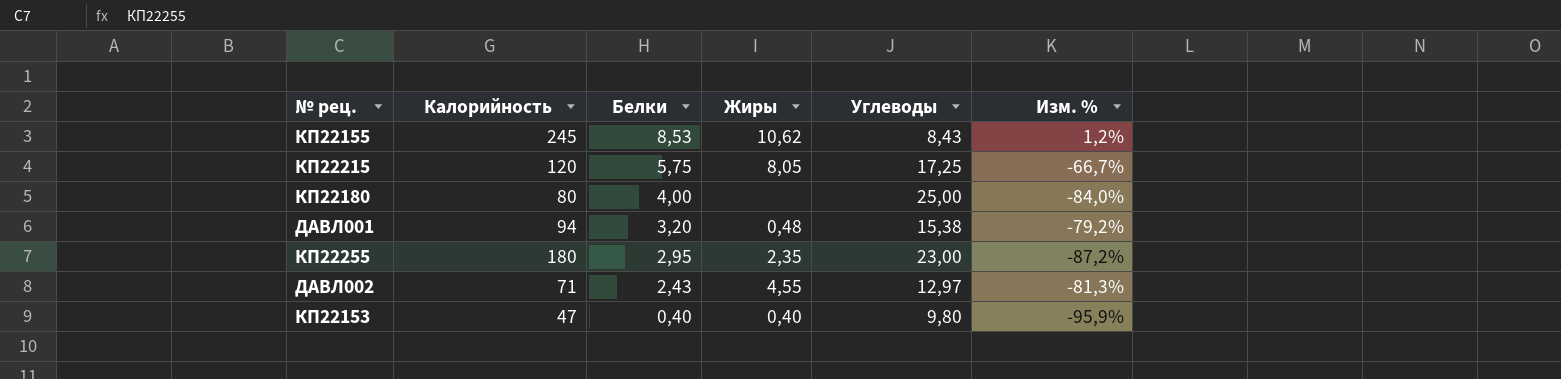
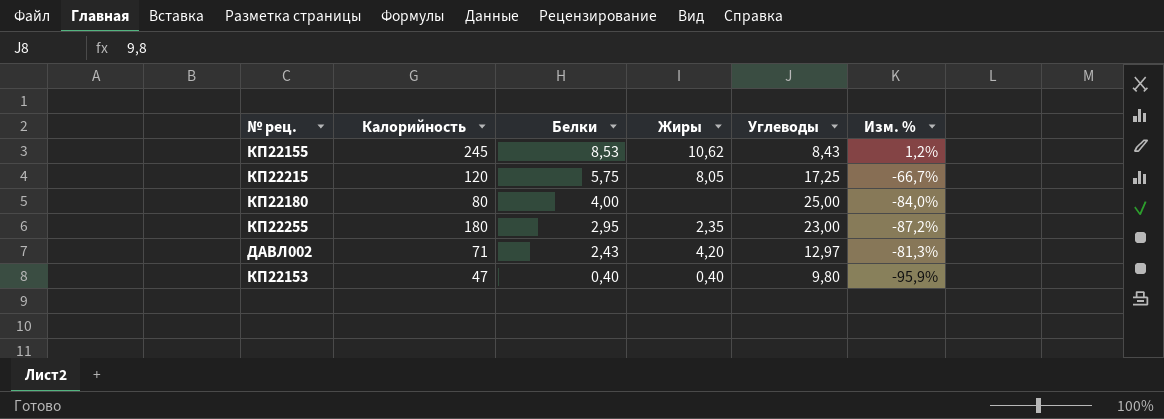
row ДАВЛ001: 94 | 3,20 | 0,48 | 15,38 | -79,2% -> none
ДАВЛ002 | Жиры: 4,55 -> 4,20

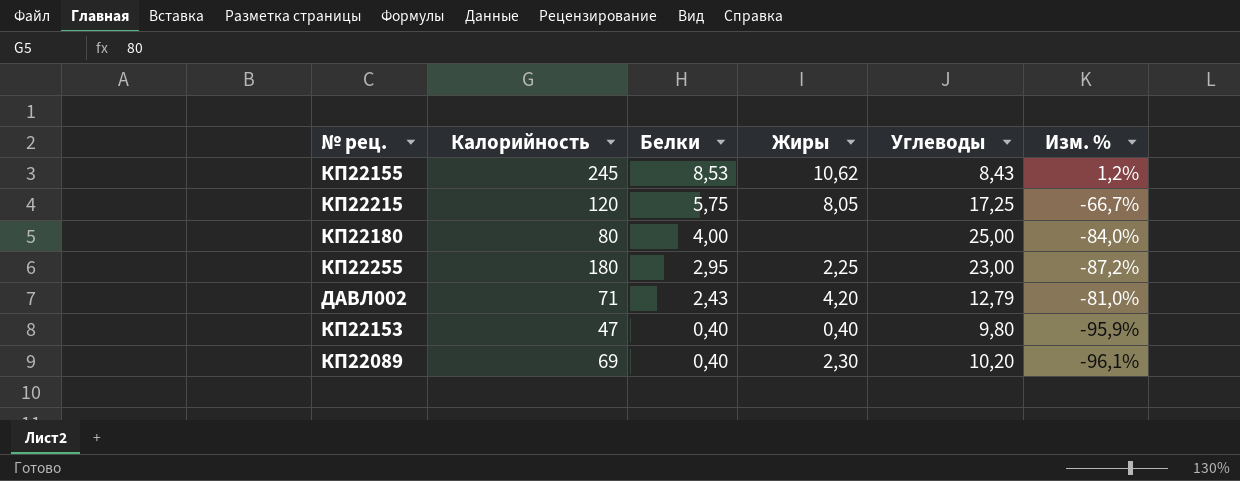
КП22255 | Жиры: 2,35 -> 2,25
ДАВЛ002 | Углеводы: 12,97 -> 12,79
ДАВЛ002 | Изм. %: -81,3% -> -81,0%
row КП22089: none -> 69 | 0,40 | 2,30 | 10,20 | -96,1%

